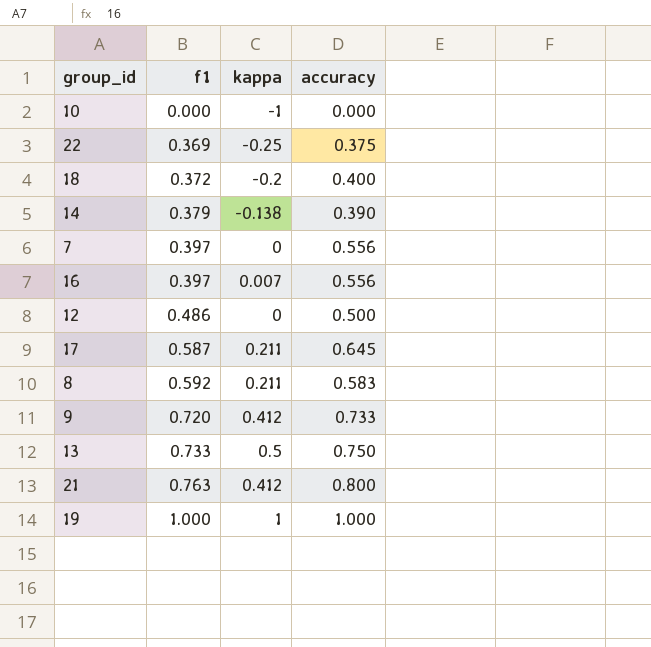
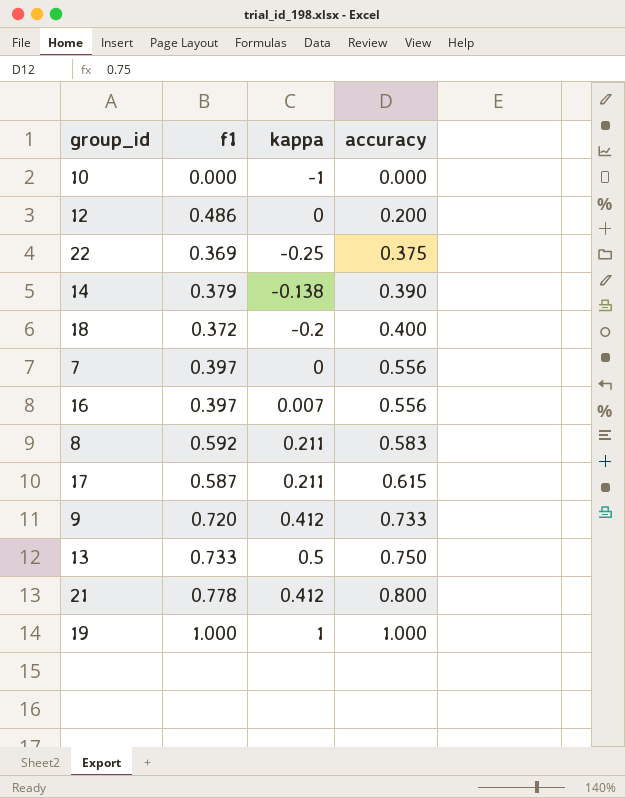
row order: f1 ascending -> accuracy ascending
12 | accuracy: 0.500 -> 0.200
17 | accuracy: 0.645 -> 0.615
21 | f1: 0.763 -> 0.778

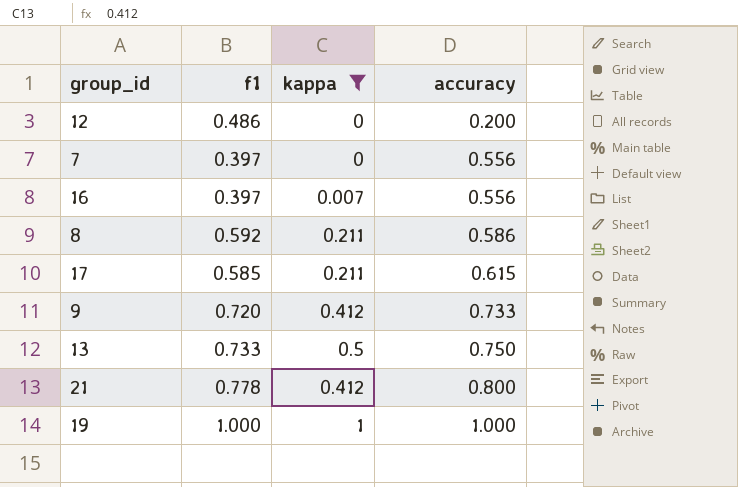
filter: none -> kappa >= 0
8 | accuracy: 0.583 -> 0.586
17 | f1: 0.587 -> 0.585

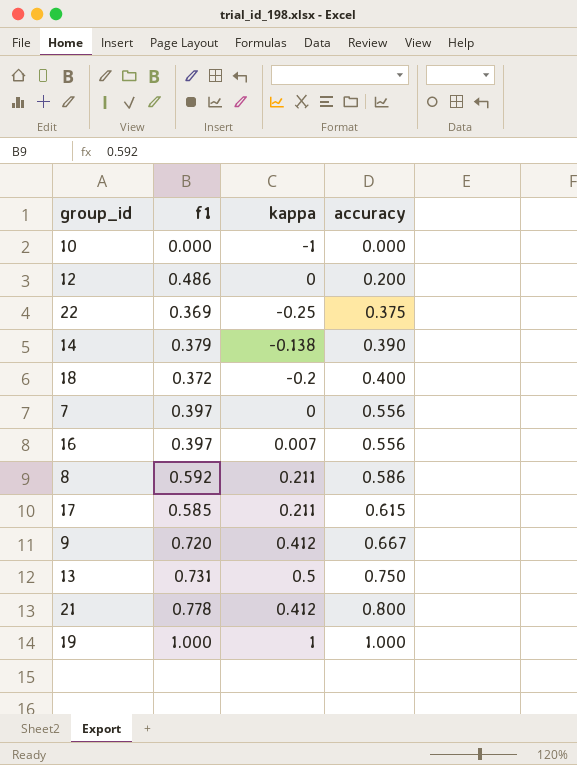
filter: kappa >= 0 -> none
9 | accuracy: 0.733 -> 0.667
13 | f1: 0.733 -> 0.731

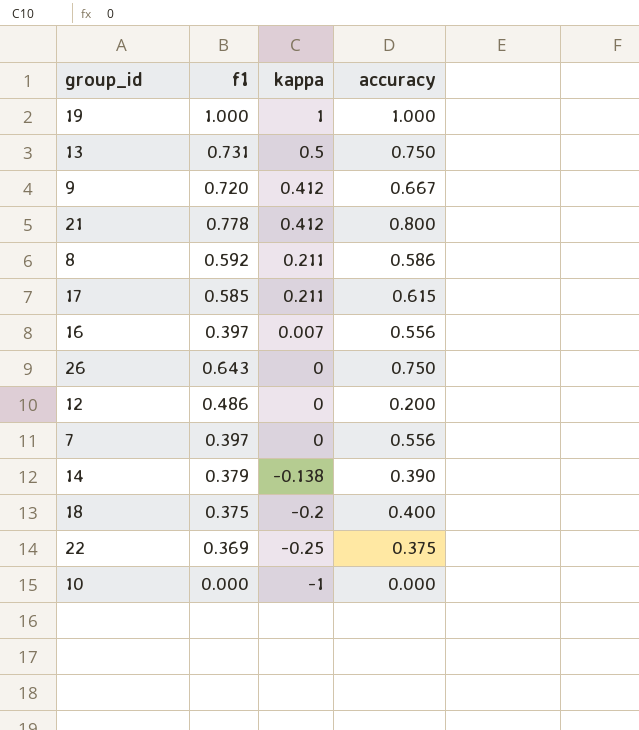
row order: accuracy ascending -> kappa descending
row 26: none -> 0.643 | 0 | 0.750
18 | f1: 0.372 -> 0.375

